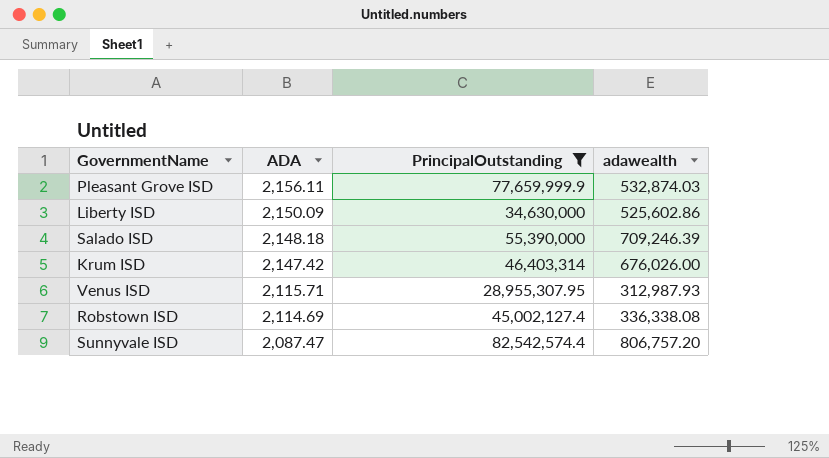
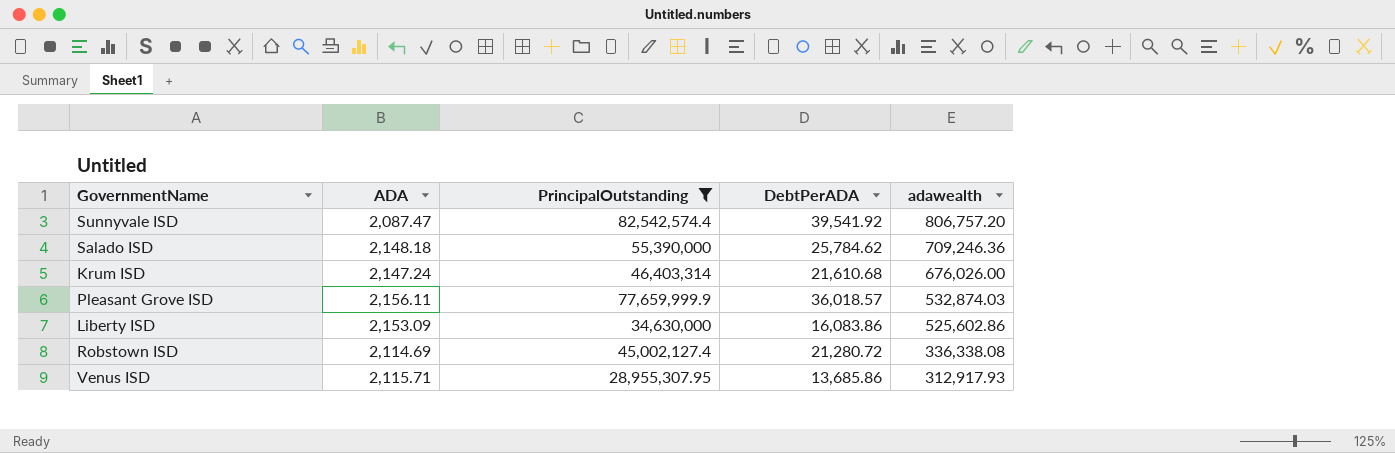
row order: ADA descending -> adawealth descending
column DebtPerADA | formula: none -> [PrincipalOutstanding] / [ADA]
Salado ISD | adawealth: 709,246.39 -> 709,246.36
Krum ISD | ADA: 2,147.42 -> 2,147.24
Liberty ISD | ADA: 2,150.09 -> 2,153.09
Venus ISD | adawealth: 312,987.93 -> 312,917.93

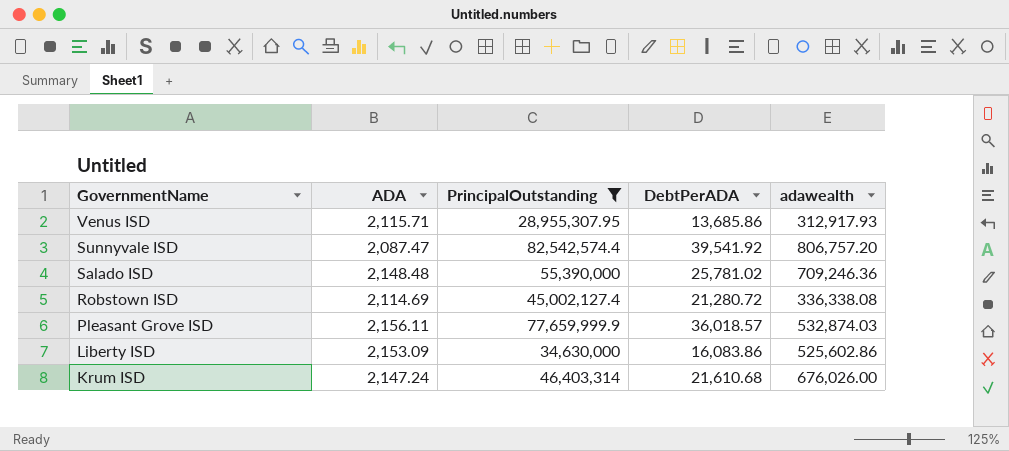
row order: adawealth descending -> GovernmentName descending
Salado ISD | ADA: 2,148.18 -> 2,148.48
Salado ISD | DebtPerADA: 25,784.62 -> 25,781.02

